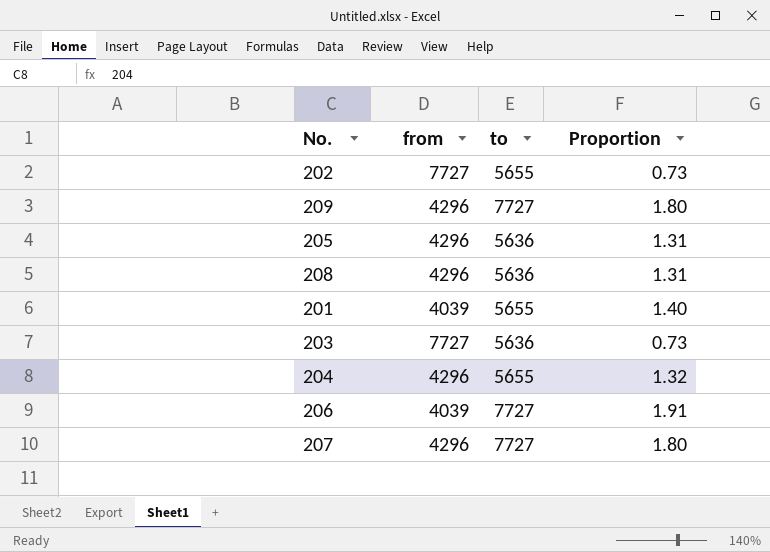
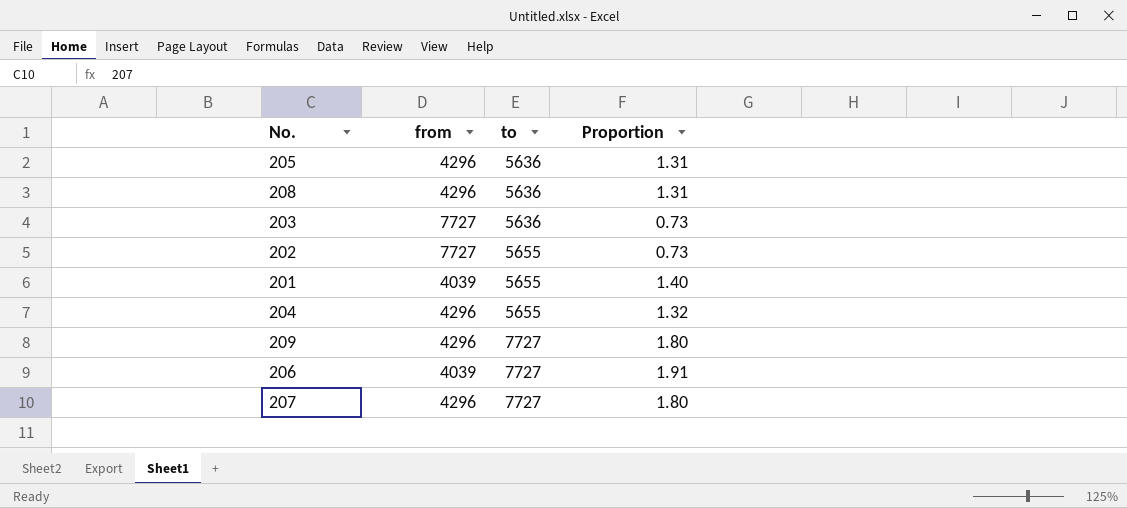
row order: none -> to ascending

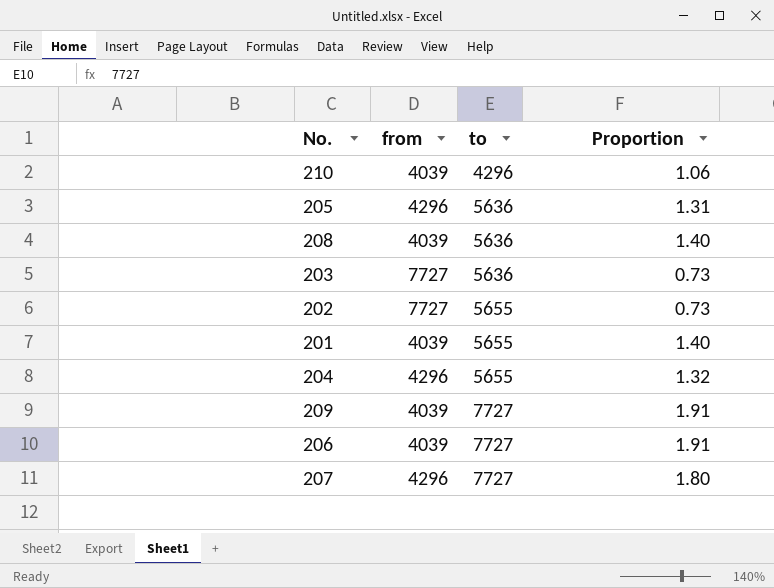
row 210: none -> 4039 | 4296 | 1.06
208 | from: 4296 -> 4039
208 | Proportion: 1.31 -> 1.40
209 | from: 4296 -> 4039
209 | Proportion: 1.80 -> 1.91

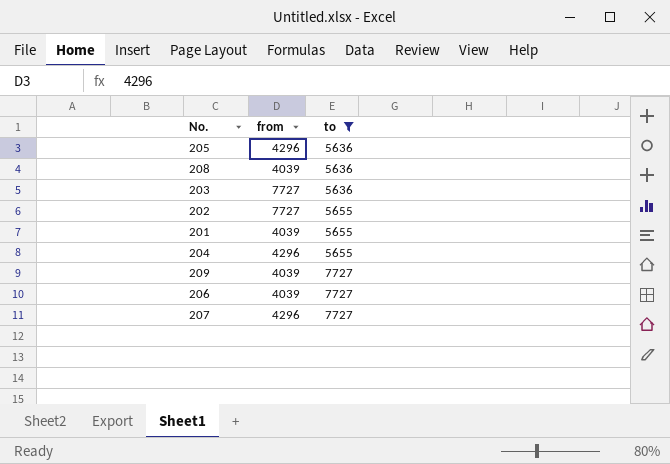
filter: none -> to != 4296
column Proportion | formula: [to] / [from] -> none

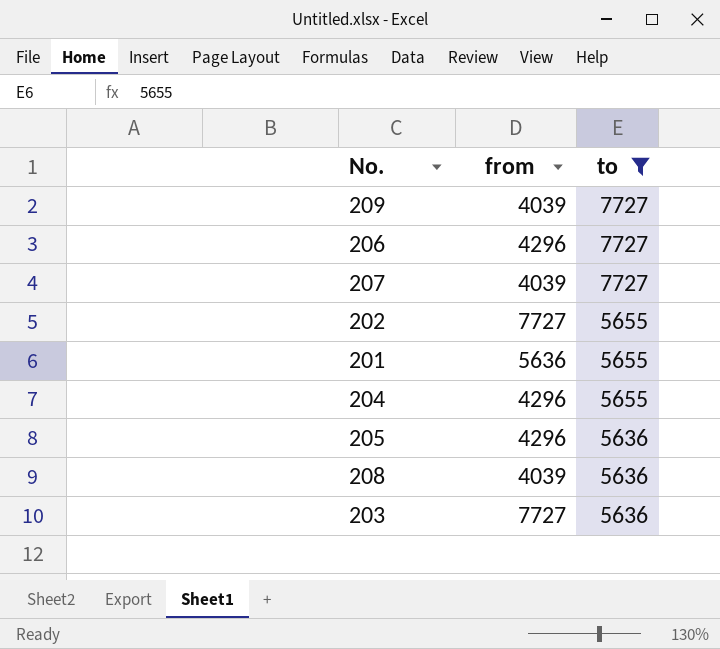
row order: to ascending -> to descending
206 | from: 4039 -> 4296
207 | from: 4296 -> 4039
201 | from: 4039 -> 5636

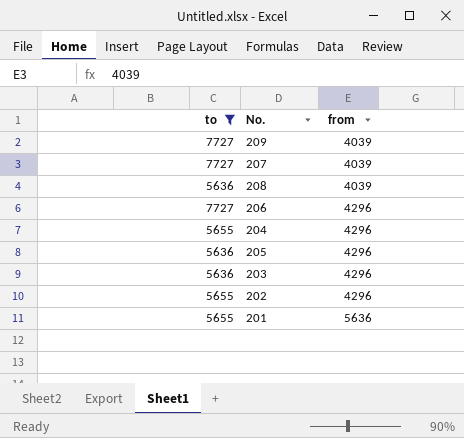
row order: to descending -> from ascending
column to | position: 3 -> 1
203 | from: 7727 -> 4296
202 | from: 7727 -> 4296

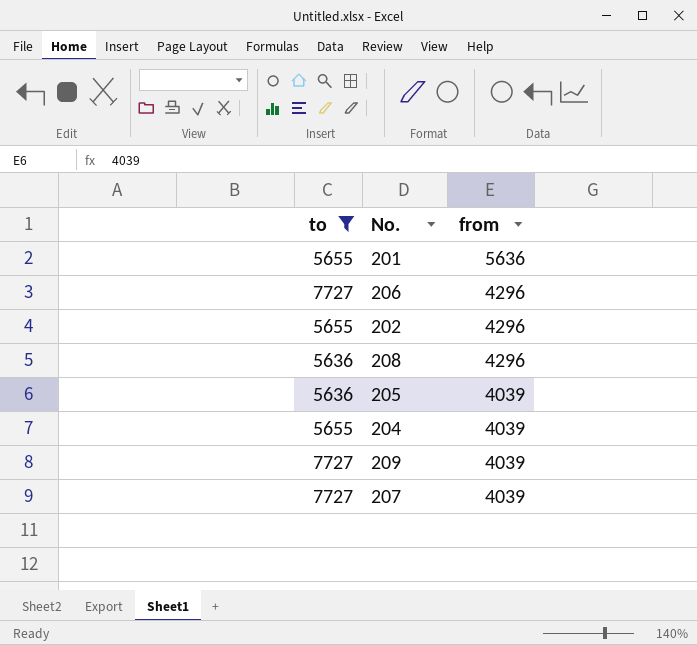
row order: from ascending -> from descending
row 203: 5636 | 4296 -> none
208 | from: 4039 -> 4296
205 | from: 4296 -> 4039
204 | from: 4296 -> 4039

